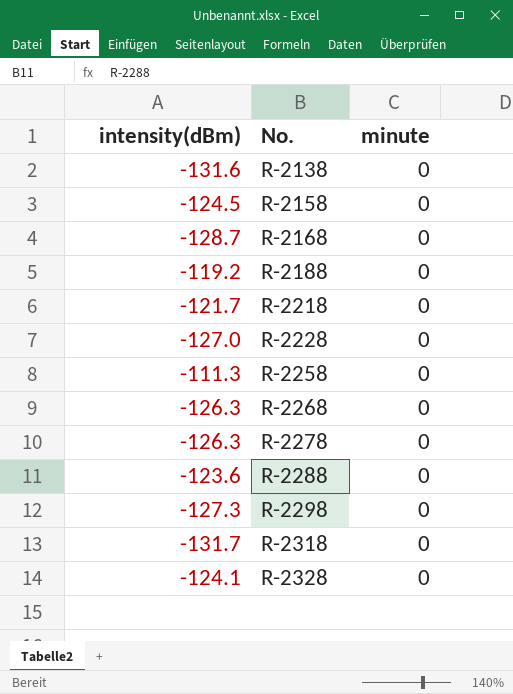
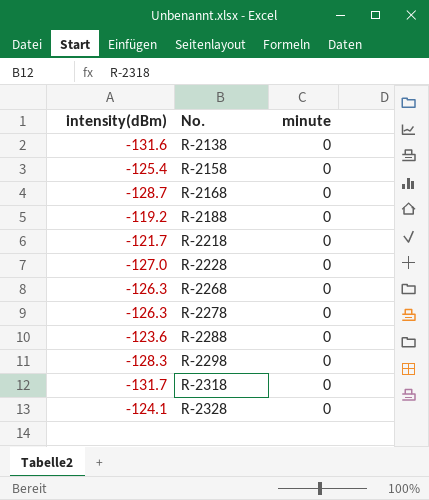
row R-2258: -111.3 | 0 -> none
R-2158 | intensity(dBm): -124.5 -> -125.4
R-2298 | intensity(dBm): -127.3 -> -128.3

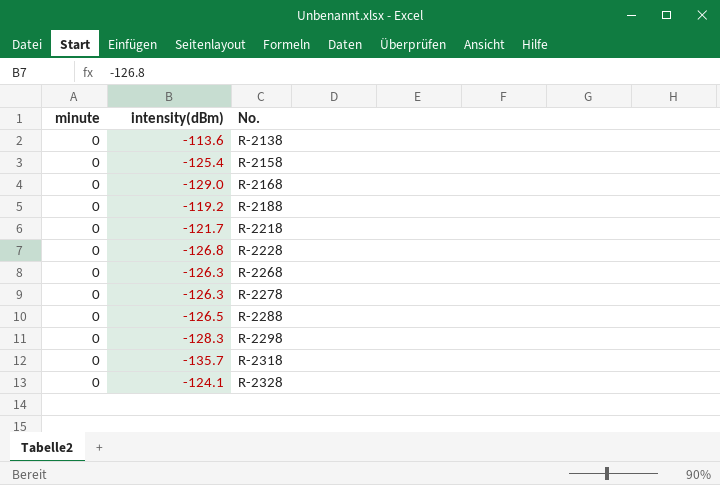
column minute | position: 3 -> 1
R-2138 | intensity(dBm): -131.6 -> -113.6
R-2168 | intensity(dBm): -128.7 -> -129.0
R-2228 | intensity(dBm): -127.0 -> -126.8
R-2288 | intensity(dBm): -123.6 -> -126.5
R-2318 | intensity(dBm): -131.7 -> -135.7

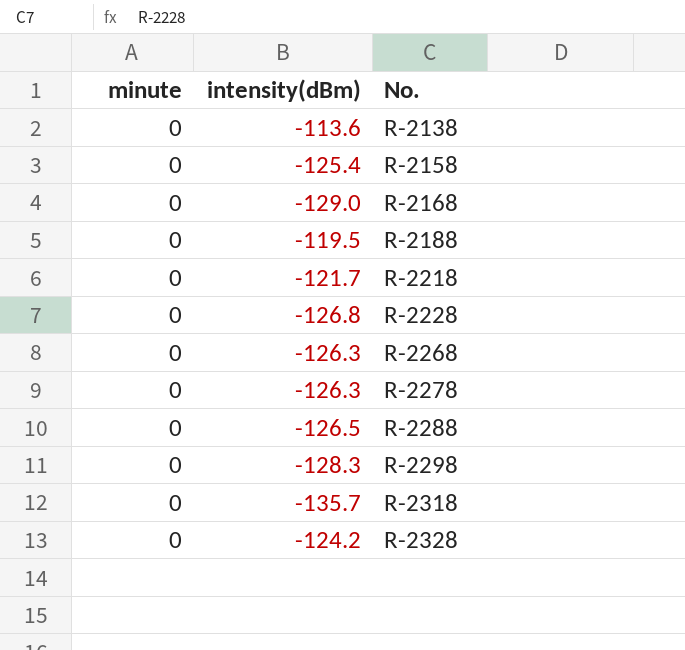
R-2188 | intensity(dBm): -119.2 -> -119.5
R-2328 | intensity(dBm): -124.1 -> -124.2

